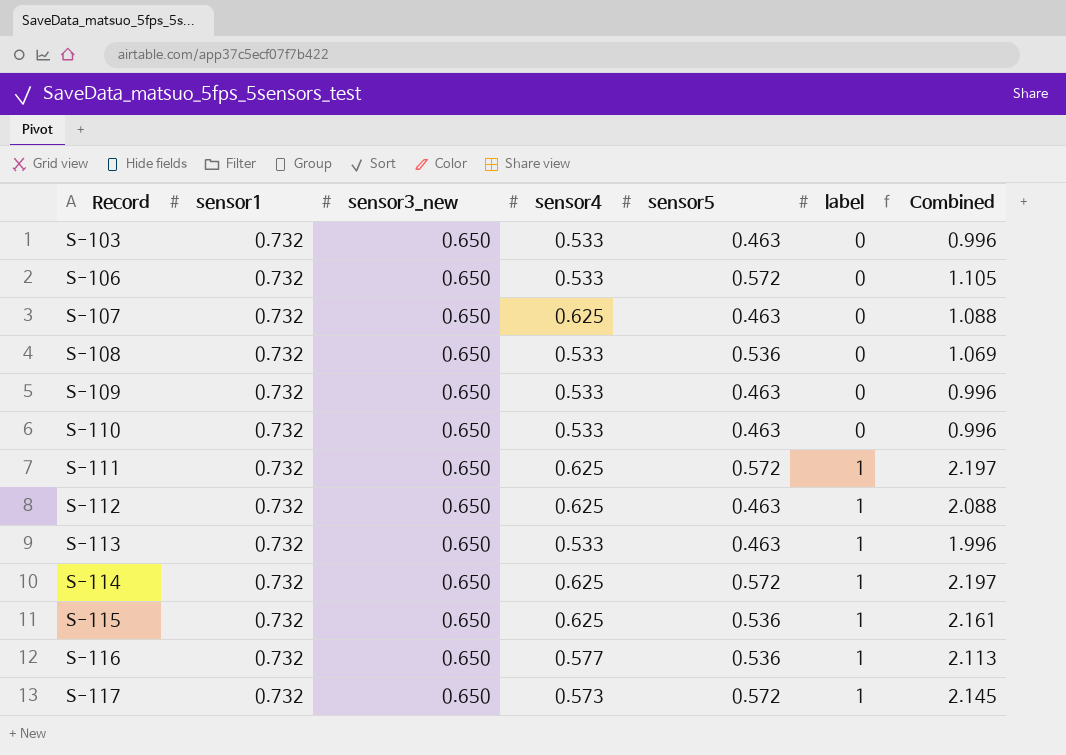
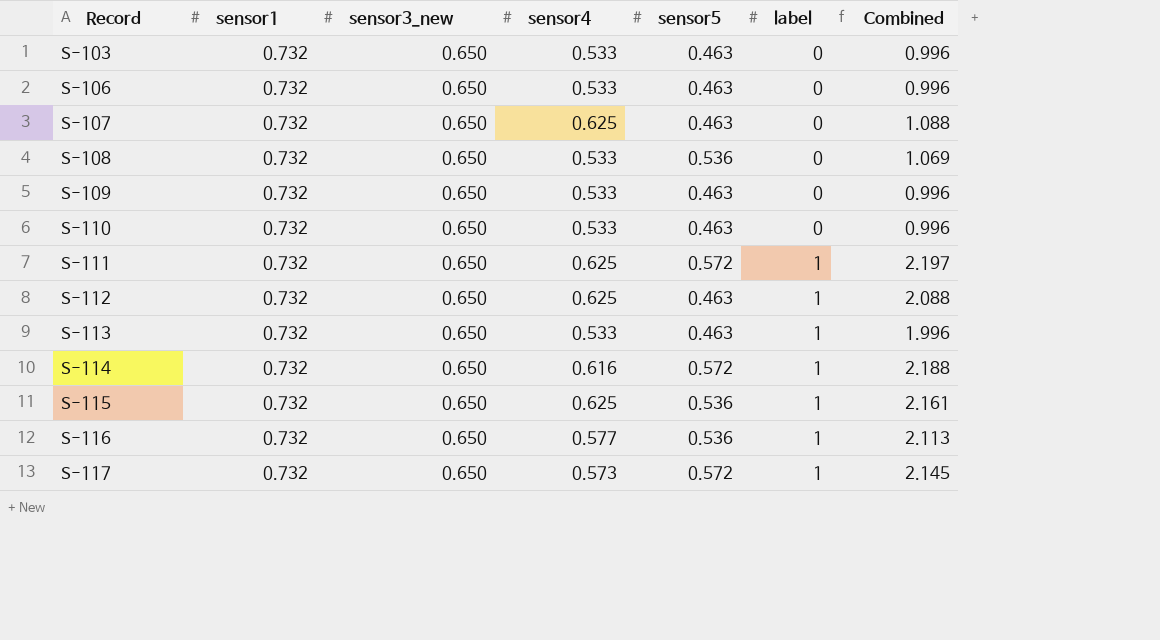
S-106 | sensor5: 0.572 -> 0.463
S-106 | Combined: 1.105 -> 0.996
S-114 | sensor4: 0.625 -> 0.616
S-114 | Combined: 2.197 -> 2.188

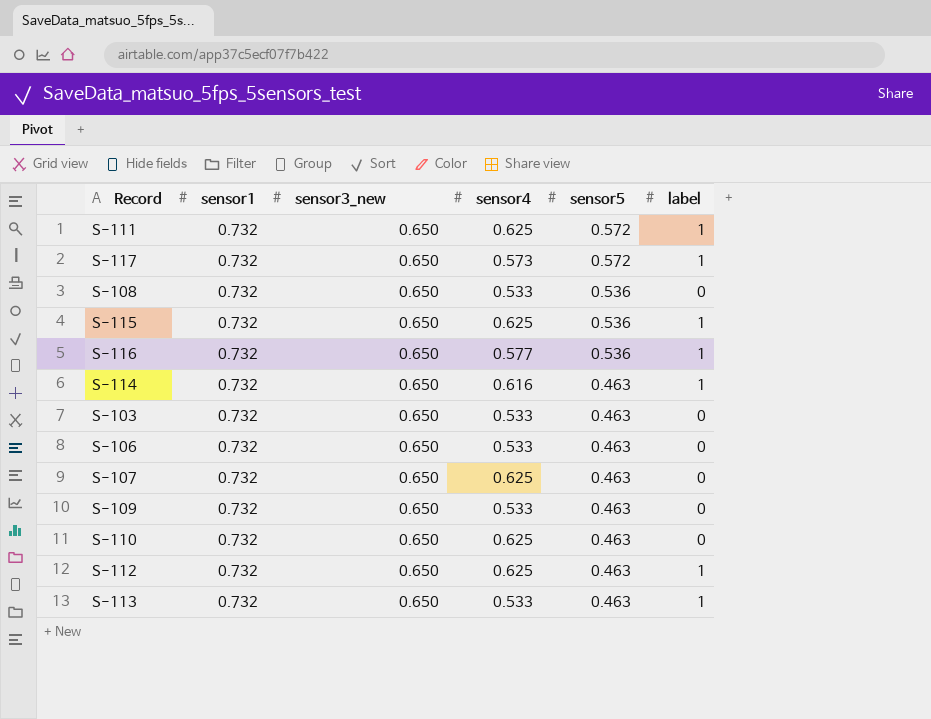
row order: Record ascending -> sensor5 descending
column Combined | formula: [sensor4] + [sensor5] + [label] -> none
S-114 | sensor5: 0.572 -> 0.463
S-110 | sensor4: 0.533 -> 0.625

